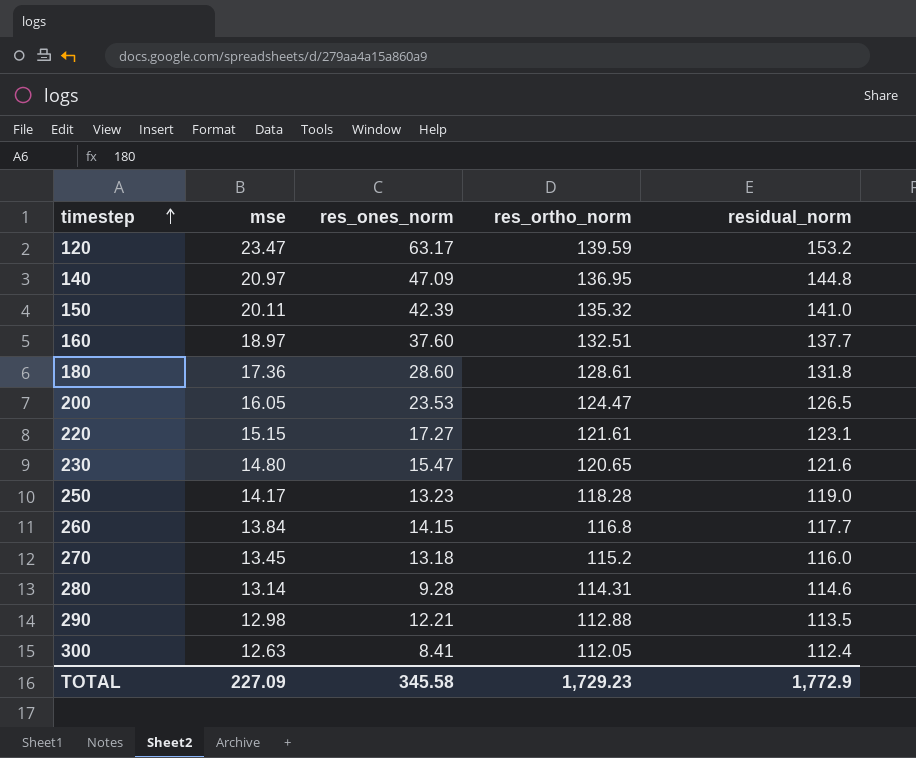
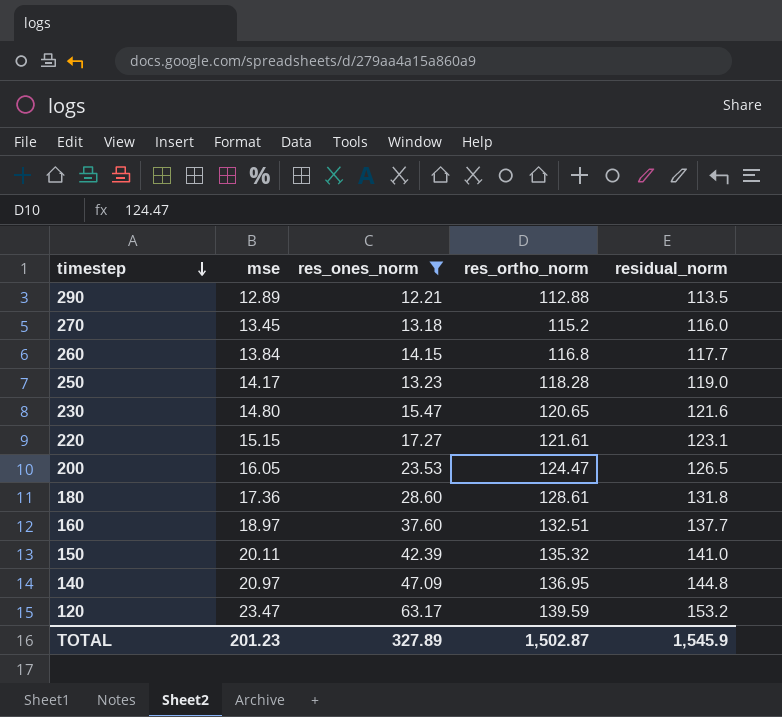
filter: none -> res_ones_norm >= 12.21
row order: timestep ascending -> timestep descending
290 | mse: 12.98 -> 12.89
TOTAL | mse: 227.09 -> 201.23
TOTAL | res_ones_norm: 345.58 -> 327.89
TOTAL | res_ortho_norm: 1,729.23 -> 1,502.87
TOTAL | residual_norm: 1,772.9 -> 1,545.9

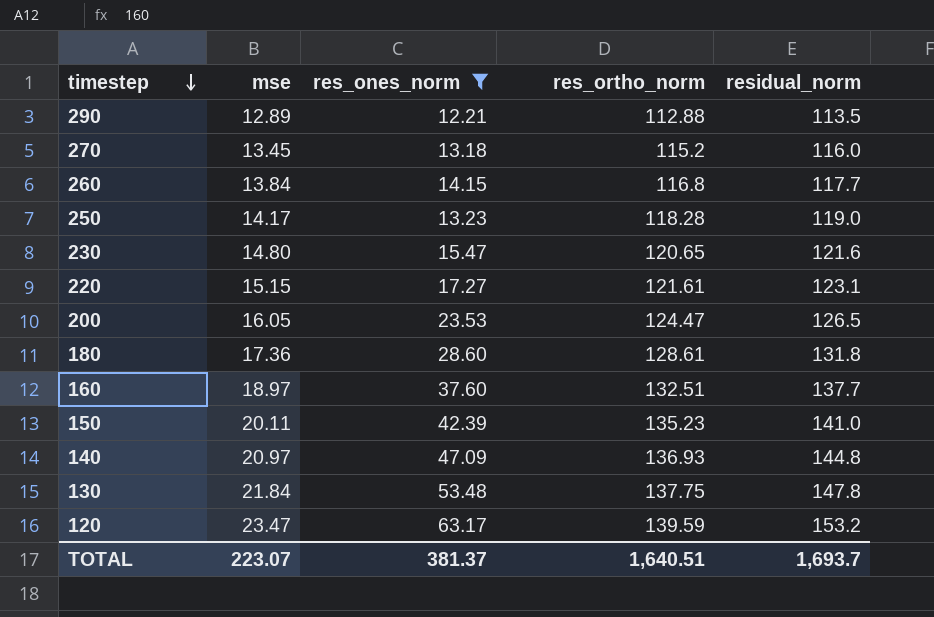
150 | res_ortho_norm: 135.32 -> 135.23
140 | res_ortho_norm: 136.95 -> 136.93
row 130: none -> 21.84 | 53.48 | 137.75 | 147.8
TOTAL | mse: 201.23 -> 223.07
TOTAL | res_ones_norm: 327.89 -> 381.37
TOTAL | res_ortho_norm: 1,502.87 -> 1,640.51
TOTAL | residual_norm: 1,545.9 -> 1,693.7

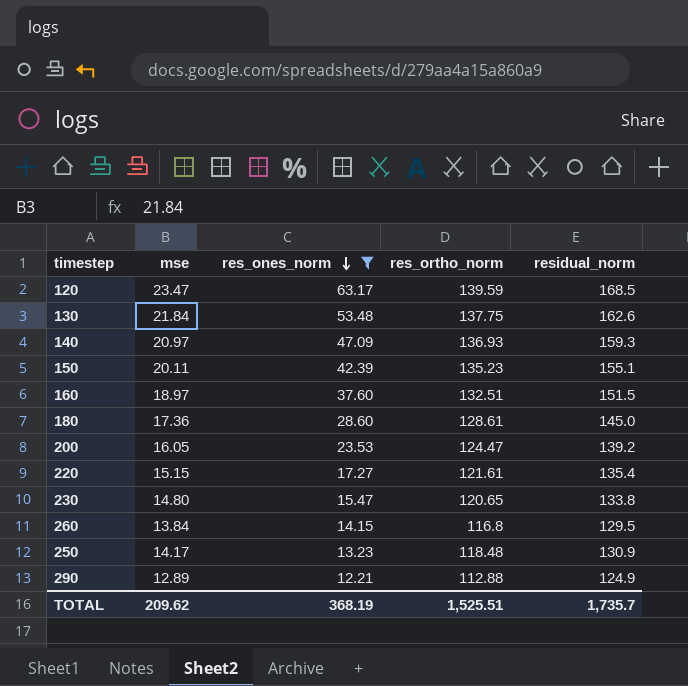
row order: timestep descending -> res_ones_norm descending
row 270: 13.45 | 13.18 | 115.2 | 116.0 -> none
120 | residual_norm: 153.2 -> 168.5
130 | residual_norm: 147.8 -> 162.6
140 | residual_norm: 144.8 -> 159.3
150 | residual_norm: 141.0 -> 155.1
160 | residual_norm: 137.7 -> 151.5
180 | residual_norm: 131.8 -> 145.0
200 | residual_norm: 126.5 -> 139.2
220 | residual_norm: 123.1 -> 135.4
230 | residual_norm: 121.6 -> 133.8
260 | residual_norm: 117.7 -> 129.5
250 | res_ortho_norm: 118.28 -> 118.48
250 | residual_norm: 119.0 -> 130.9
290 | residual_norm: 113.5 -> 124.9
TOTAL | mse: 223.07 -> 209.62
TOTAL | res_ones_norm: 381.37 -> 368.19
TOTAL | res_ortho_norm: 1,640.51 -> 1,525.51
TOTAL | residual_norm: 1,693.7 -> 1,735.7

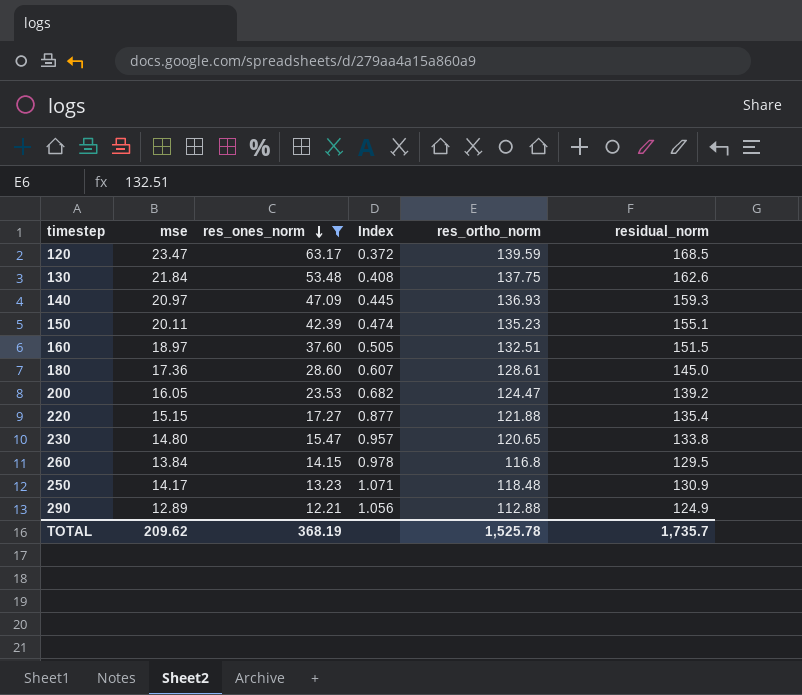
column Index | formula: none -> [mse] / [res_ones_norm]
220 | res_ortho_norm: 121.61 -> 121.88
TOTAL | res_ortho_norm: 1,525.51 -> 1,525.78

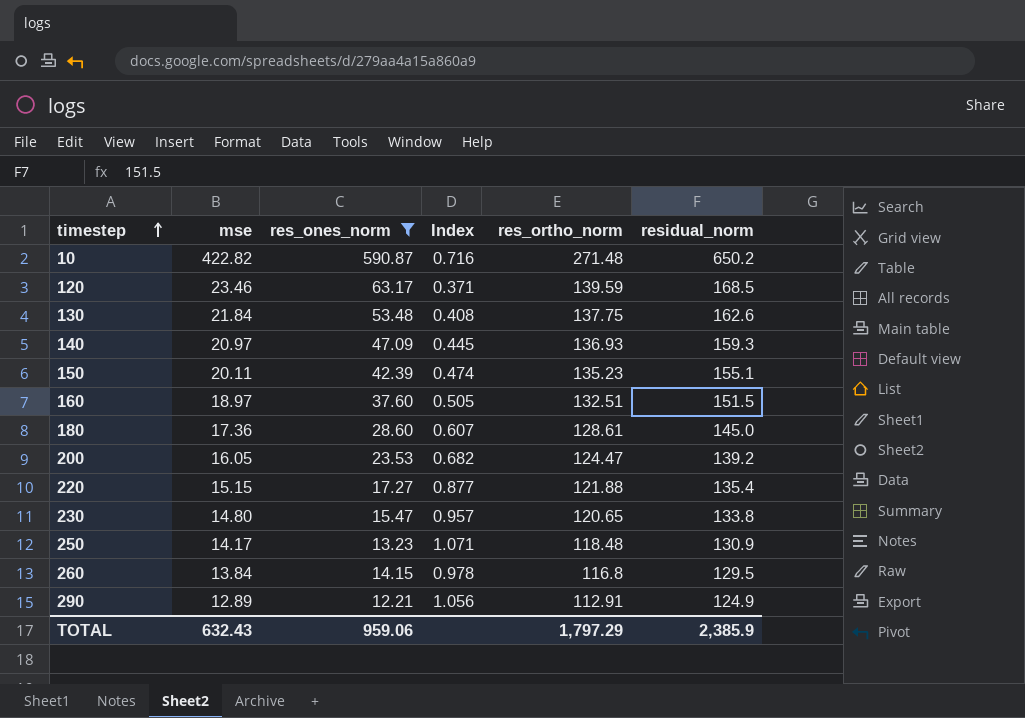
row order: res_ones_norm descending -> timestep ascending
row 10: none -> 422.82 | 590.87 | 0.716 | 271.48 | 650.2
120 | mse: 23.47 -> 23.46
120 | Index: 0.372 -> 0.371
290 | res_ortho_norm: 112.88 -> 112.91
TOTAL | mse: 209.62 -> 632.43
TOTAL | res_ones_norm: 368.19 -> 959.06
TOTAL | res_ortho_norm: 1,525.78 -> 1,797.29
TOTAL | residual_norm: 1,735.7 -> 2,385.9

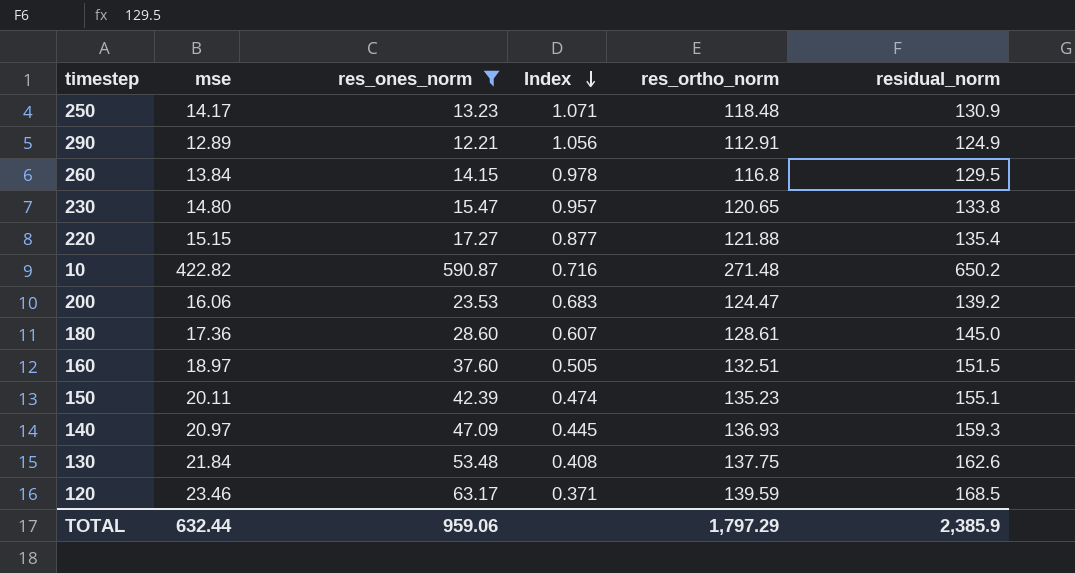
row order: timestep ascending -> Index descending
200 | mse: 16.05 -> 16.06
200 | Index: 0.682 -> 0.683
TOTAL | mse: 632.43 -> 632.44

